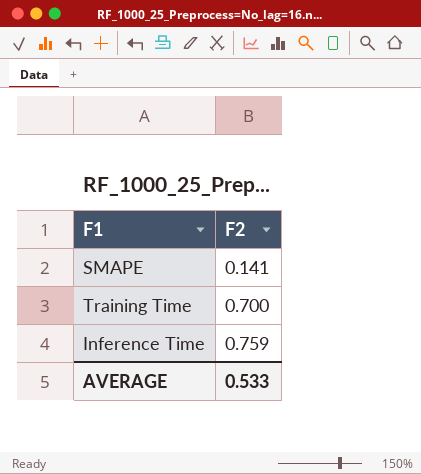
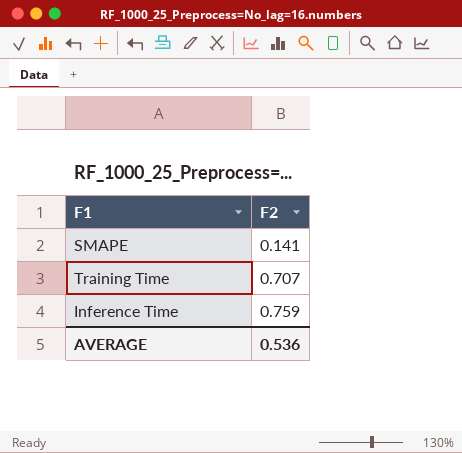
Training Time | F2: 0.700 -> 0.707
AVERAGE | F2: 0.533 -> 0.536

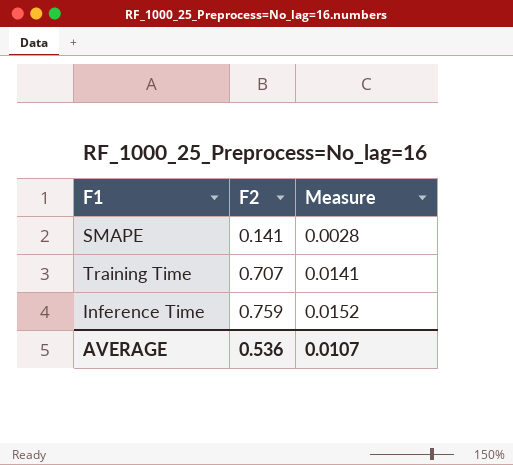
column Measure | formula: none -> [F2] * 0.02

